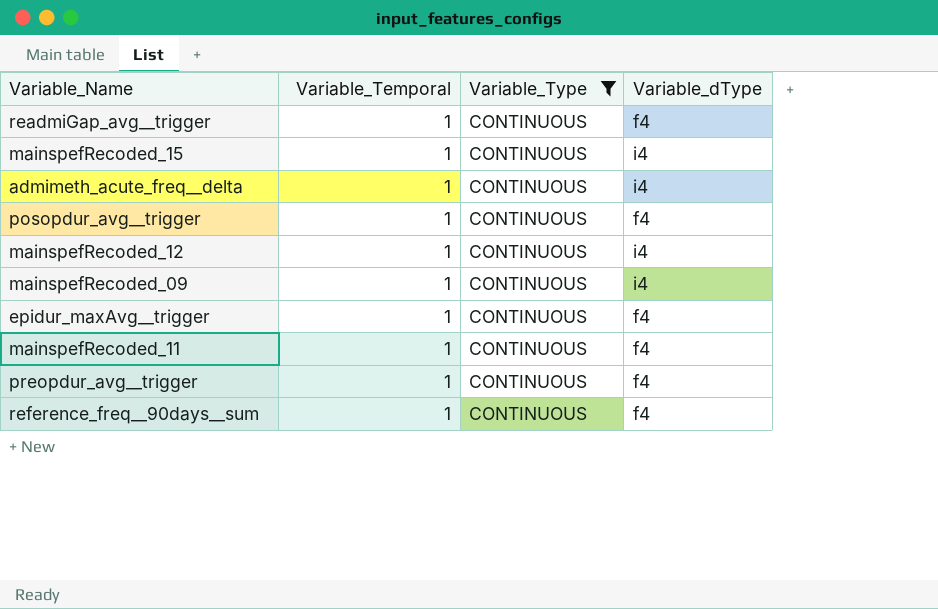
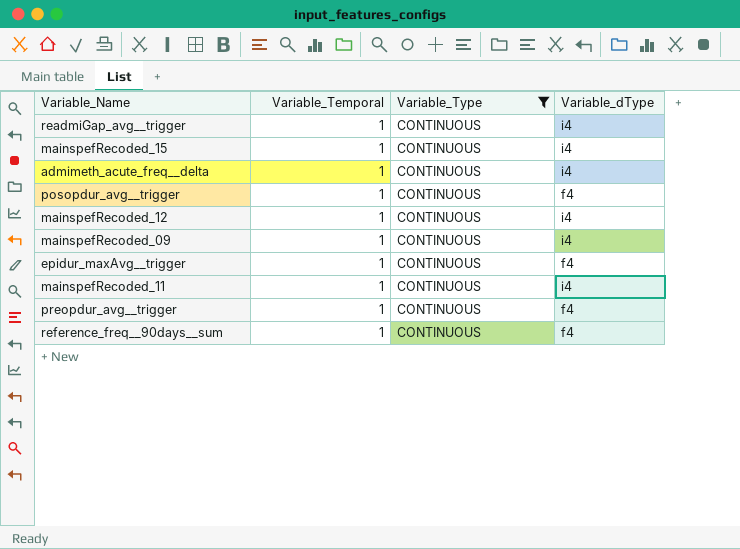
readmiGap_avg__trigger | Variable_dType: f4 -> i4
mainspefRecoded_11 | Variable_dType: f4 -> i4

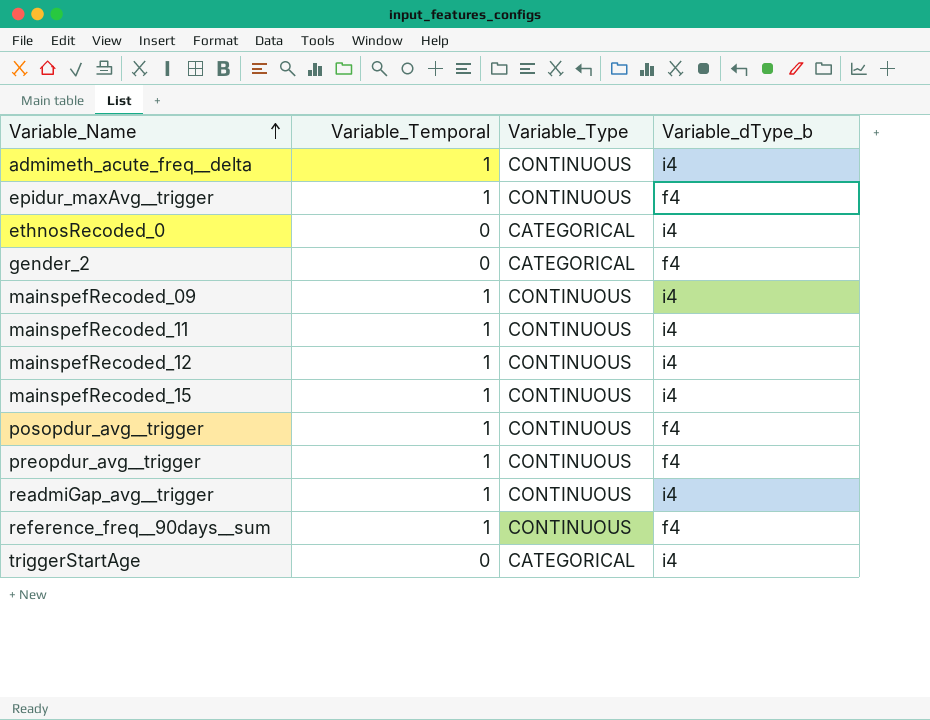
filter: Variable_Type = CONTINUOUS -> none
row order: none -> Variable_Name ascending
column name: Variable_dType -> Variable_dType_b

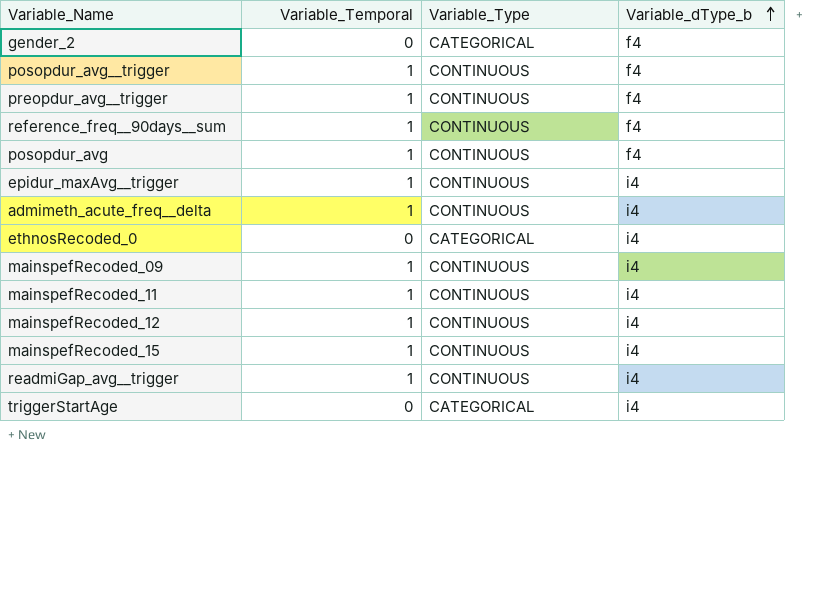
row order: Variable_Name ascending -> Variable_dType_b ascending
row posopdur_avg: none -> 1 | CONTINUOUS | f4
epidur_maxAvg__trigger | Variable_dType_b: f4 -> i4

